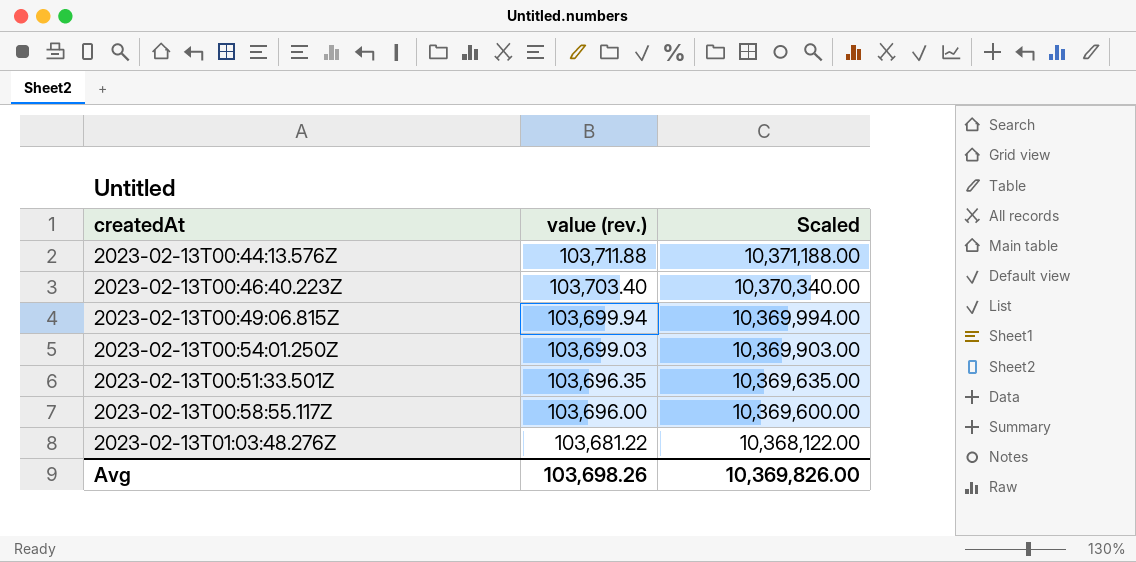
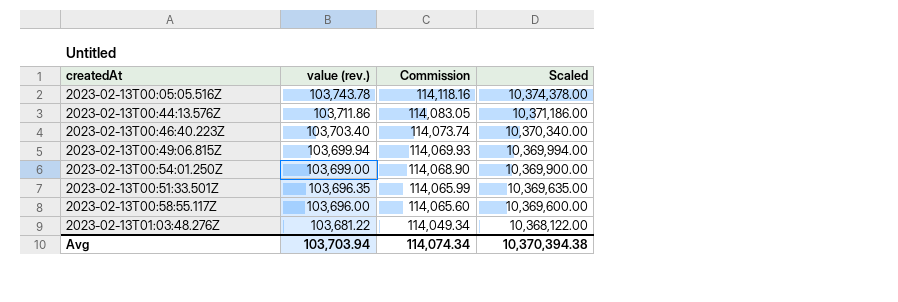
column Commission | formula: none -> [value (rev.)] * 1.1
row 2023-02-13T00:05:05.516Z: none -> 103,743.78 | 114,118.16 | 10,374,378.00
2023-02-13T00:44:13.576Z | value (rev.): 103,711.88 -> 103,711.86
2023-02-13T00:44:13.576Z | Scaled: 10,371,188.00 -> 10,371,186.00
2023-02-13T00:54:01.250Z | value (rev.): 103,699.03 -> 103,699.00
2023-02-13T00:54:01.250Z | Scaled: 10,369,903.00 -> 10,369,900.00
Avg | value (rev.): 103,698.26 -> 103,703.94
Avg | Scaled: 10,369,826.00 -> 10,370,394.38

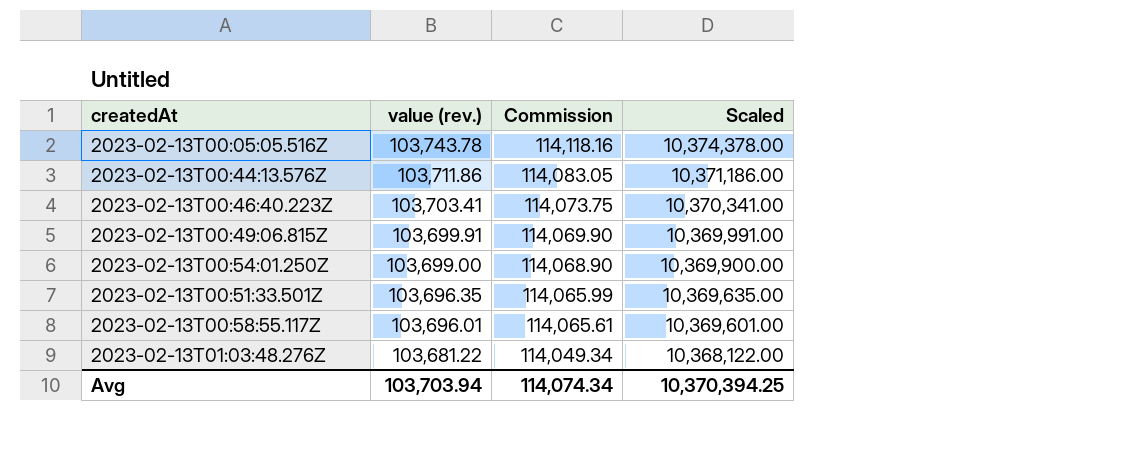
2023-02-13T00:46:40.223Z | value (rev.): 103,703.40 -> 103,703.41
2023-02-13T00:46:40.223Z | Commission: 114,073.74 -> 114,073.75
2023-02-13T00:46:40.223Z | Scaled: 10,370,340.00 -> 10,370,341.00
2023-02-13T00:49:06.815Z | value (rev.): 103,699.94 -> 103,699.91
2023-02-13T00:49:06.815Z | Commission: 114,069.93 -> 114,069.90
2023-02-13T00:49:06.815Z | Scaled: 10,369,994.00 -> 10,369,991.00
2023-02-13T00:58:55.117Z | value (rev.): 103,696.00 -> 103,696.01
2023-02-13T00:58:55.117Z | Commission: 114,065.60 -> 114,065.61
2023-02-13T00:58:55.117Z | Scaled: 10,369,600.00 -> 10,369,601.00
Avg | Scaled: 10,370,394.38 -> 10,370,394.25

